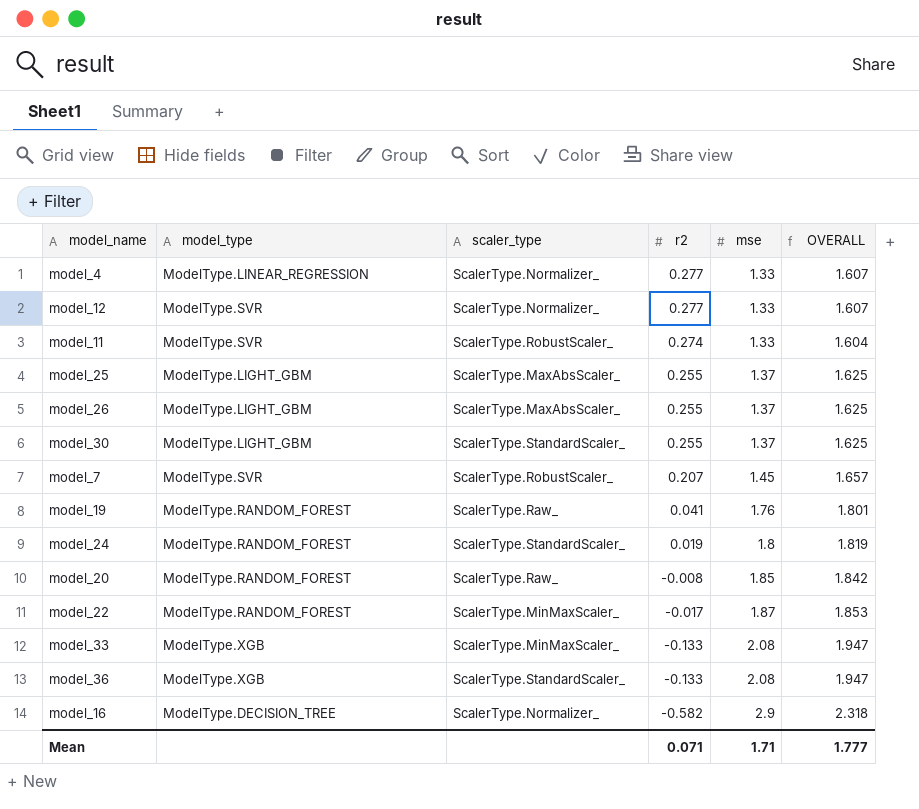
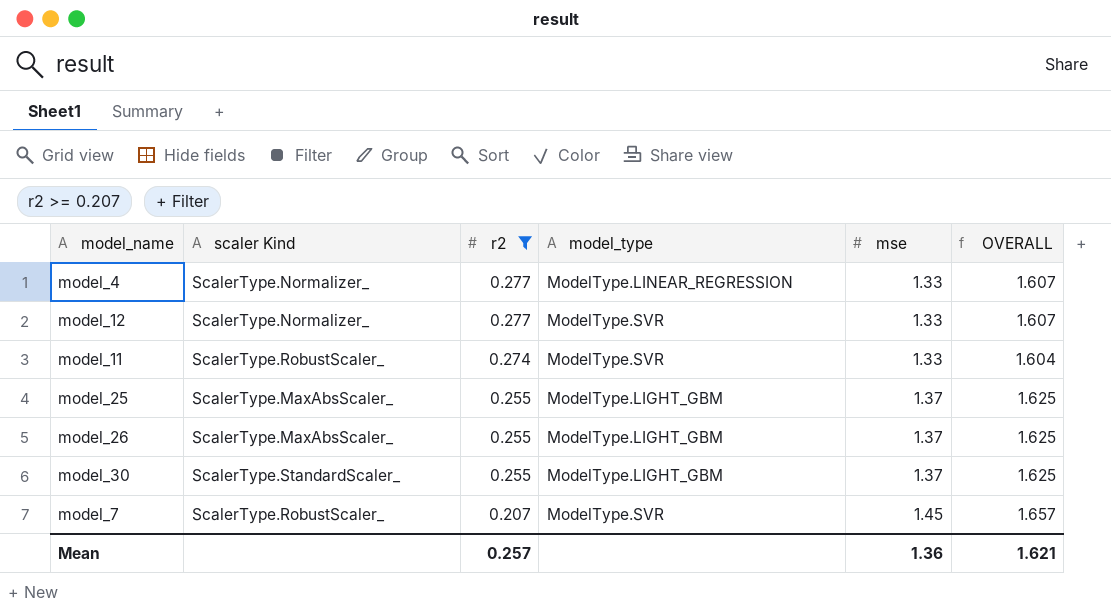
filter: none -> r2 >= 0.207
column name: scaler_type -> scaler Kind
column model_type | position: 2 -> 4
Mean | r2: 0.071 -> 0.257
Mean | mse: 1.71 -> 1.36
Mean | OVERALL: 1.777 -> 1.621

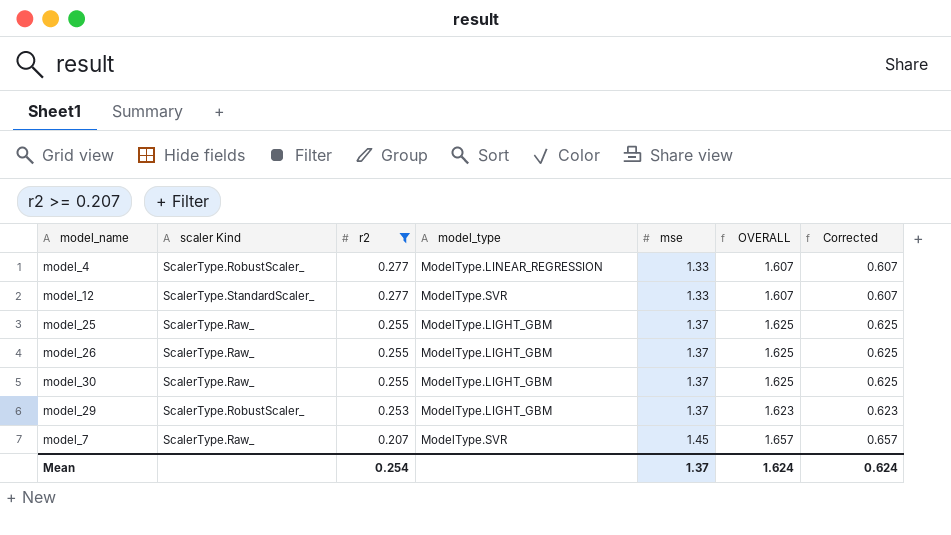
column Corrected | formula: none -> [OVERALL] - 1
row model_11: ScalerType.RobustScaler_ | 0.274 | ModelType.SVR | 1.33 | 1.604 -> none
model_4 | scaler Kind: ScalerType.Normalizer_ -> ScalerType.RobustScaler_
model_12 | scaler Kind: ScalerType.Normalizer_ -> ScalerType.StandardScaler_
model_25 | scaler Kind: ScalerType.MaxAbsScaler_ -> ScalerType.Raw_
model_26 | scaler Kind: ScalerType.MaxAbsScaler_ -> ScalerType.Raw_
model_30 | scaler Kind: ScalerType.StandardScaler_ -> ScalerType.Raw_
row model_29: none -> ScalerType.RobustScaler_ | 0.253 | ModelType.LIGHT_GBM | 1.37 | 1.623 | 0.623
model_7 | scaler Kind: ScalerType.RobustScaler_ -> ScalerType.Raw_
Mean | r2: 0.257 -> 0.254
Mean | mse: 1.36 -> 1.37
Mean | OVERALL: 1.621 -> 1.624

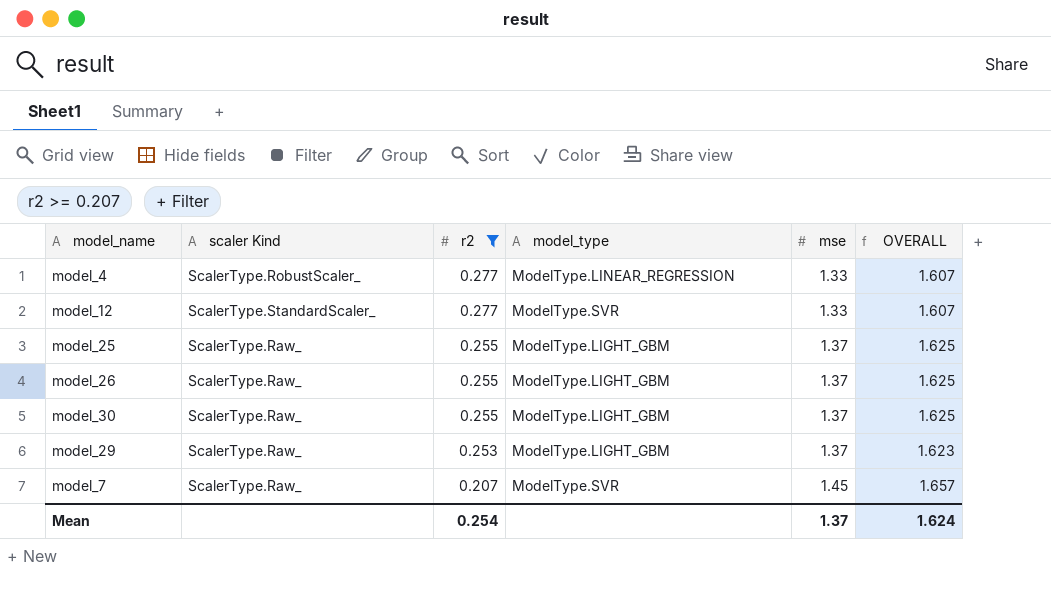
column Corrected | formula: [OVERALL] - 1 -> none
model_29 | scaler Kind: ScalerType.RobustScaler_ -> ScalerType.Raw_

